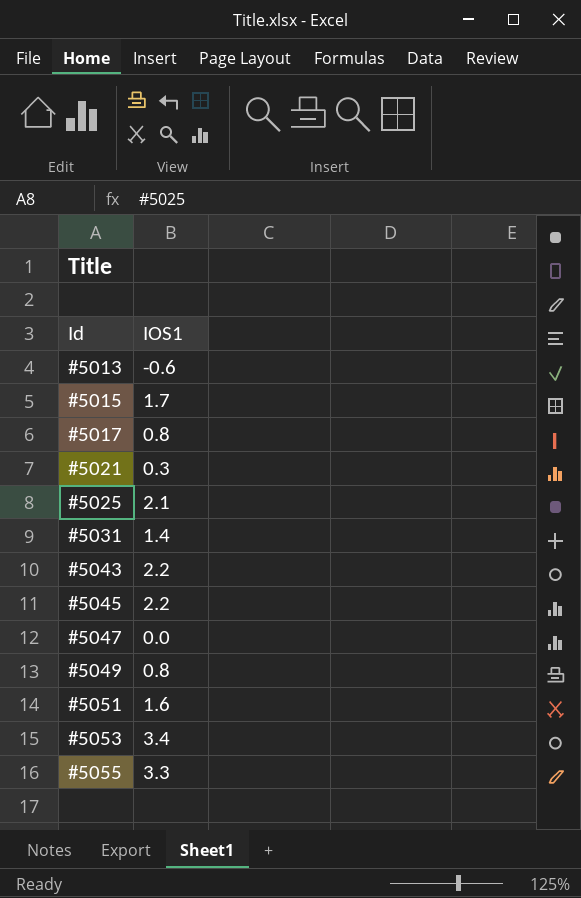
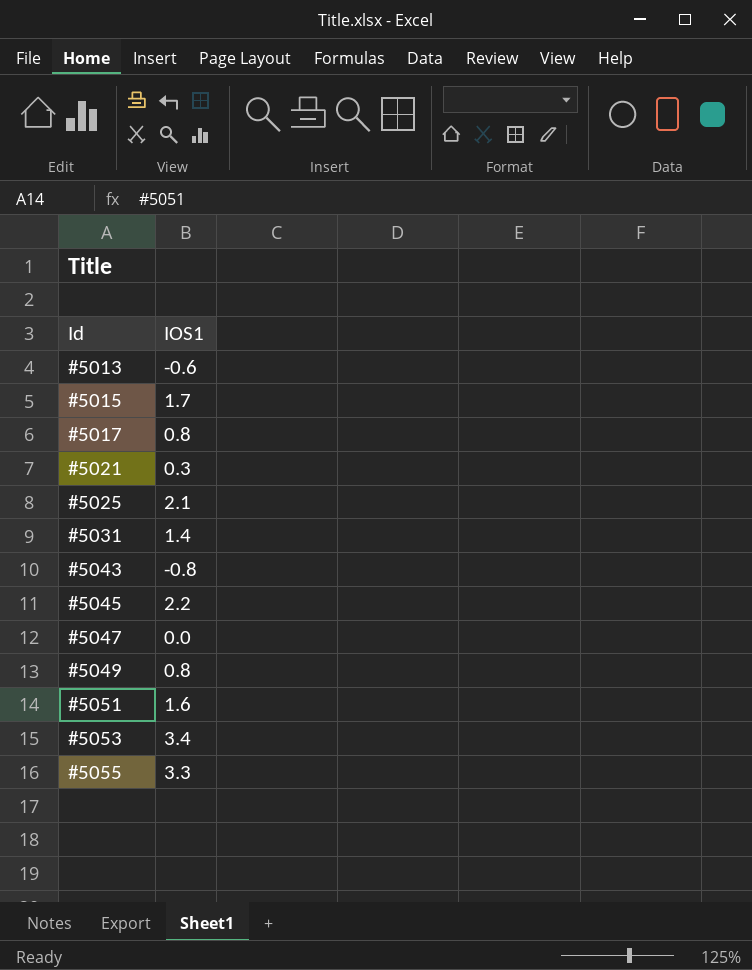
#5043 | IOS1: 2.2 -> -0.8

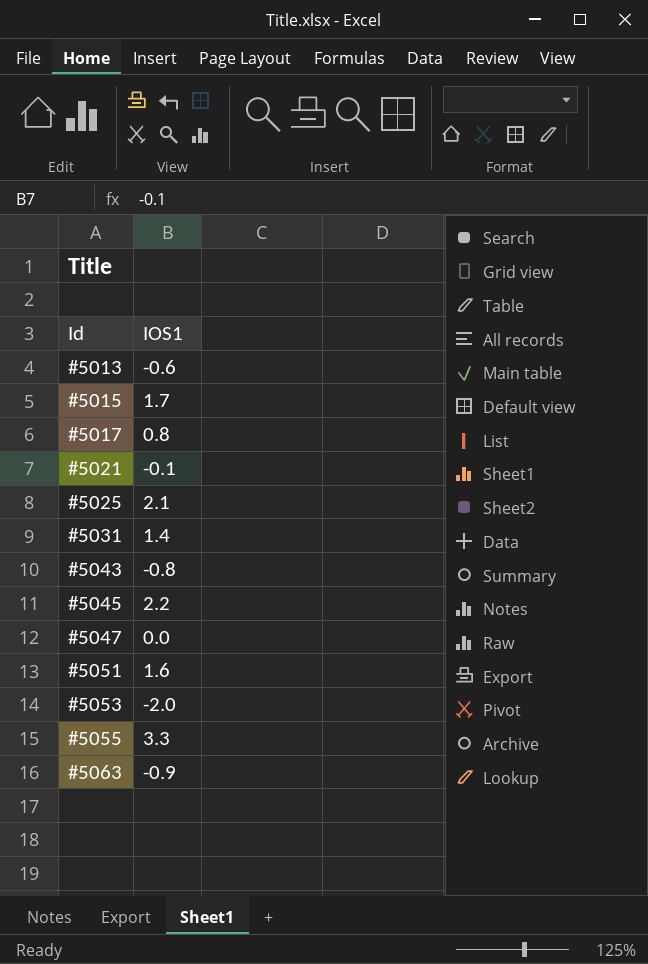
row #5049: 0.8 -> none
#5021 | IOS1: 0.3 -> -0.1
#5053 | IOS1: 3.4 -> -2.0
row #5063: none -> -0.9

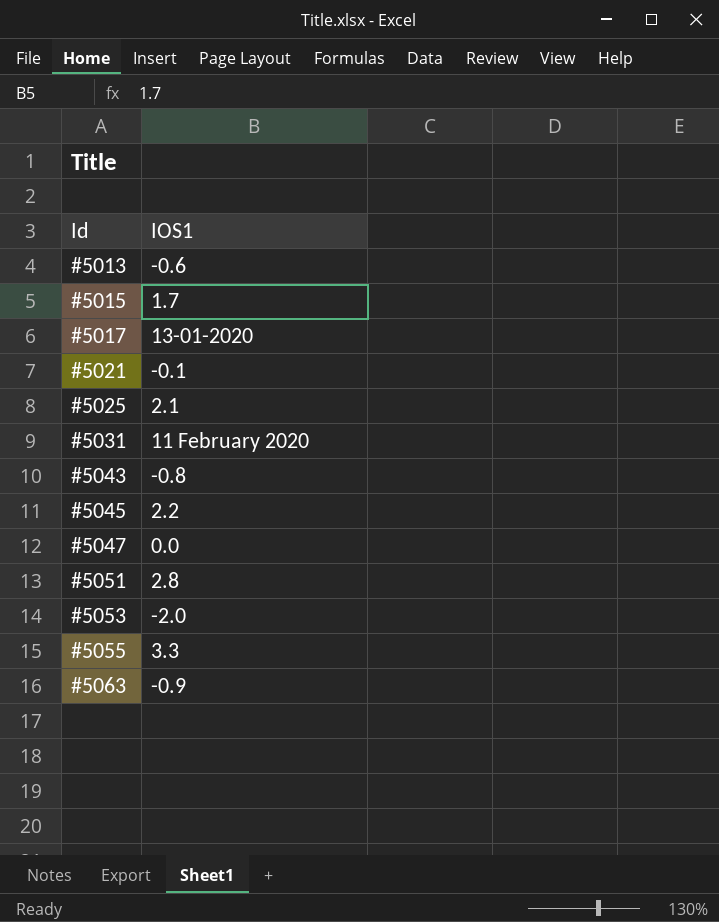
#5017 | IOS1: 0.8 -> 13-01-2020
#5031 | IOS1: 1.4 -> 11 February 2020
#5051 | IOS1: 1.6 -> 2.8

